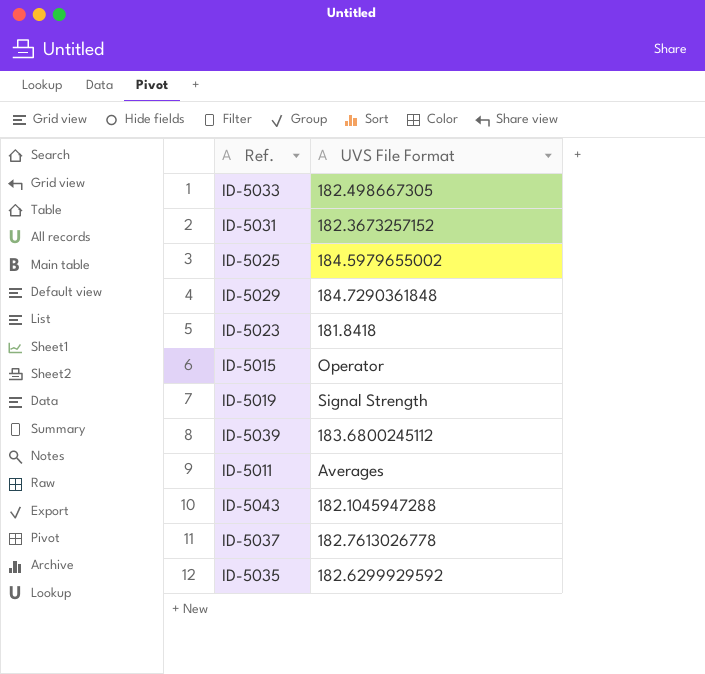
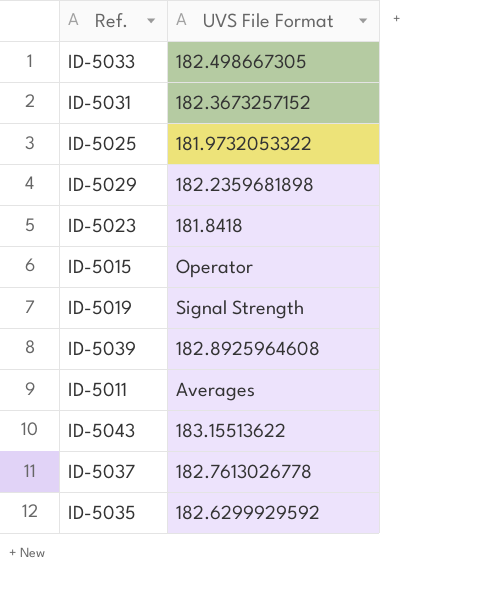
ID-5025 | UVS File Format: 184.5979655002 -> 181.9732053322
ID-5029 | UVS File Format: 184.7290361848 -> 182.2359681898
ID-5039 | UVS File Format: 183.6800245112 -> 182.8925964608
ID-5043 | UVS File Format: 182.1045947288 -> 183.15513622

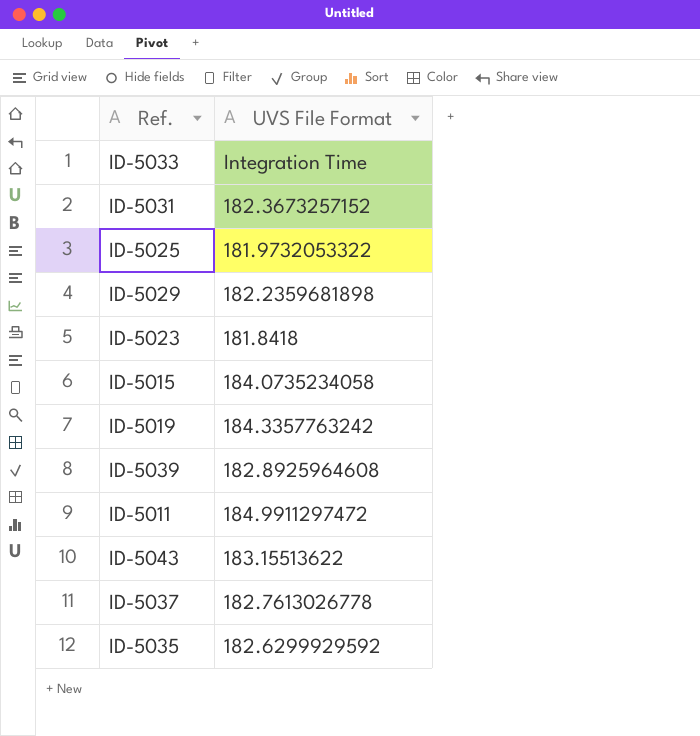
ID-5033 | UVS File Format: 182.498667305 -> Integration Time
ID-5015 | UVS File Format: Operator -> 184.0735234058
ID-5019 | UVS File Format: Signal Strength -> 184.3357763242
ID-5011 | UVS File Format: Averages -> 184.9911297472

